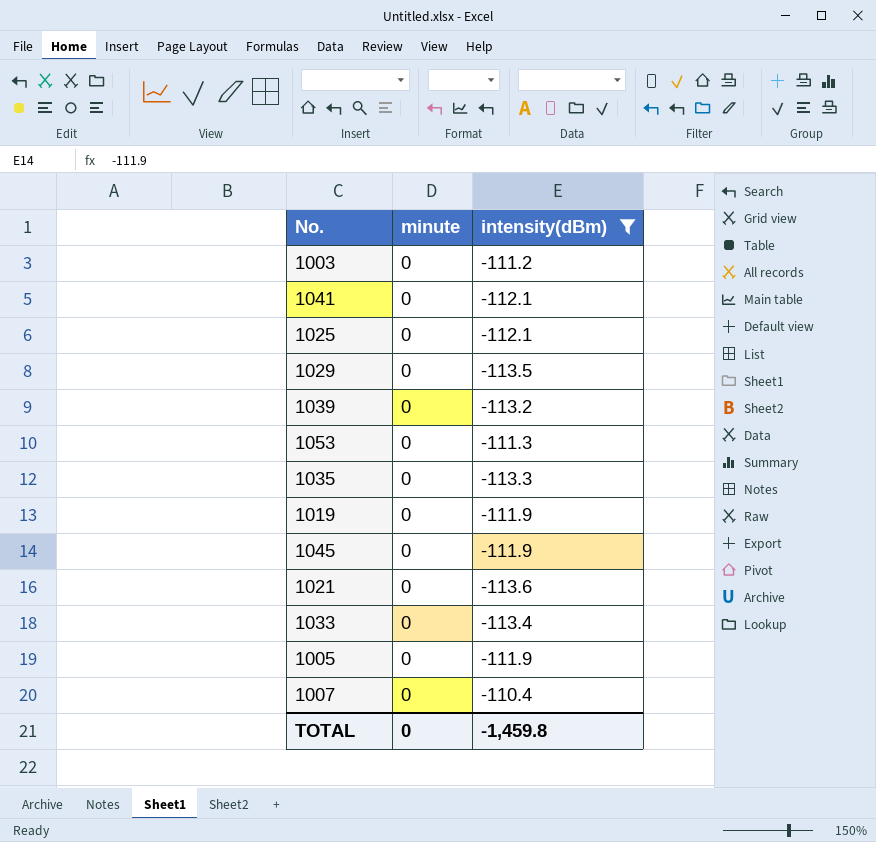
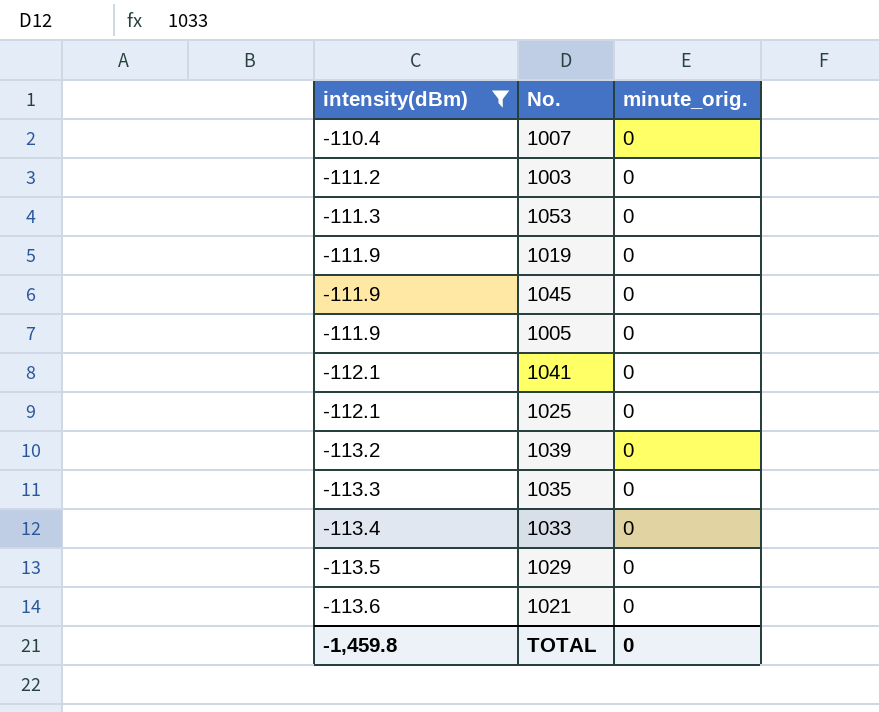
row order: none -> intensity(dBm) descending
column intensity(dBm) | position: 3 -> 1
column name: minute -> minute_orig.

